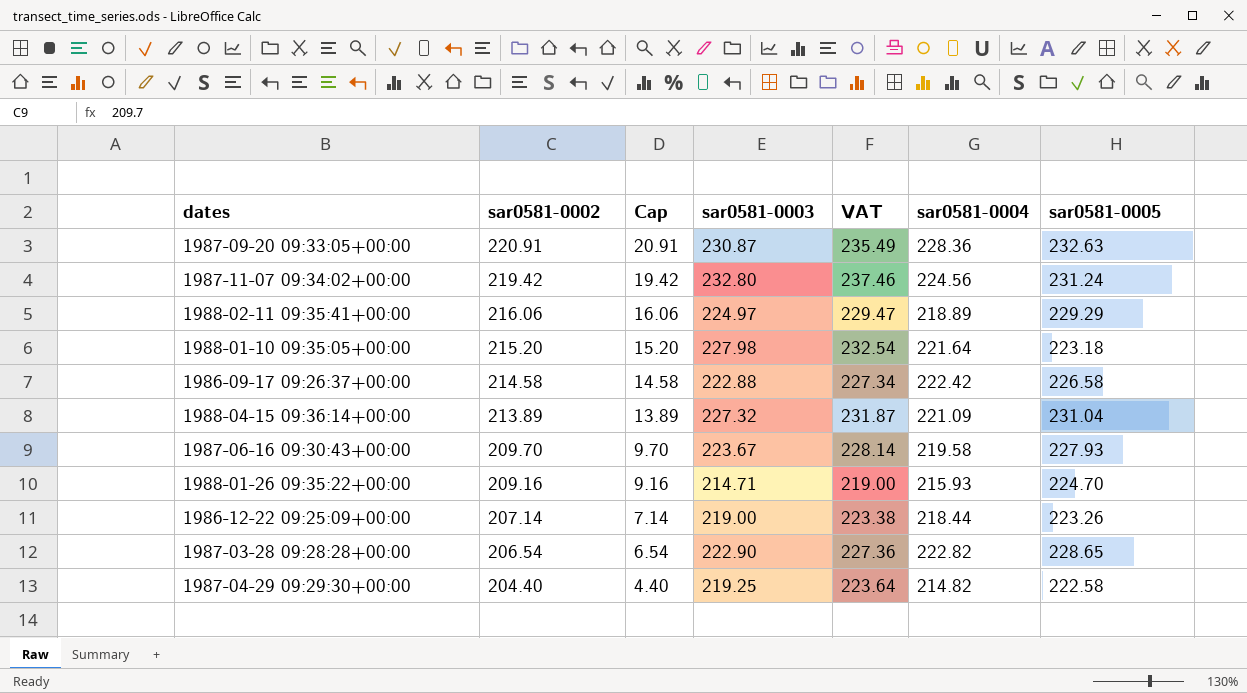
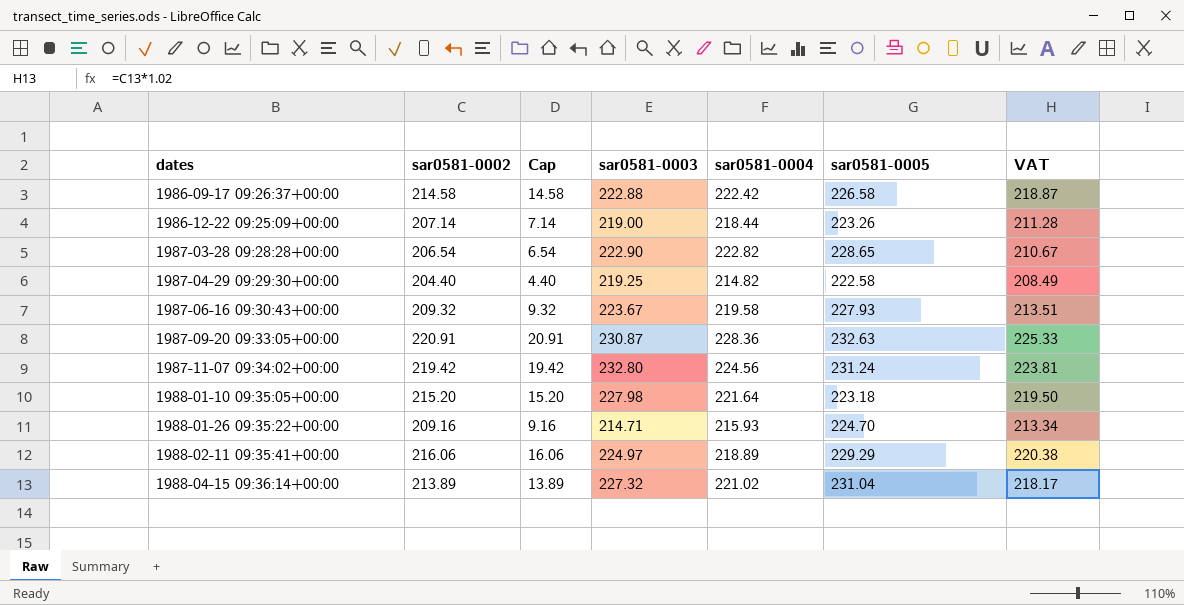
row order: sar0581-0002 descending -> dates ascending
column VAT | formula: [sar0581-0003] * 1.02 -> [sar0581-0002] * 1.02
column VAT | position: 5 -> 7
1987-06-16 09:30:43+00:00 | sar0581-0002: 209.70 -> 209.32
1987-06-16 09:30:43+00:00 | Cap: 9.70 -> 9.32
1988-04-15 09:36:14+00:00 | sar0581-0004: 221.09 -> 221.02

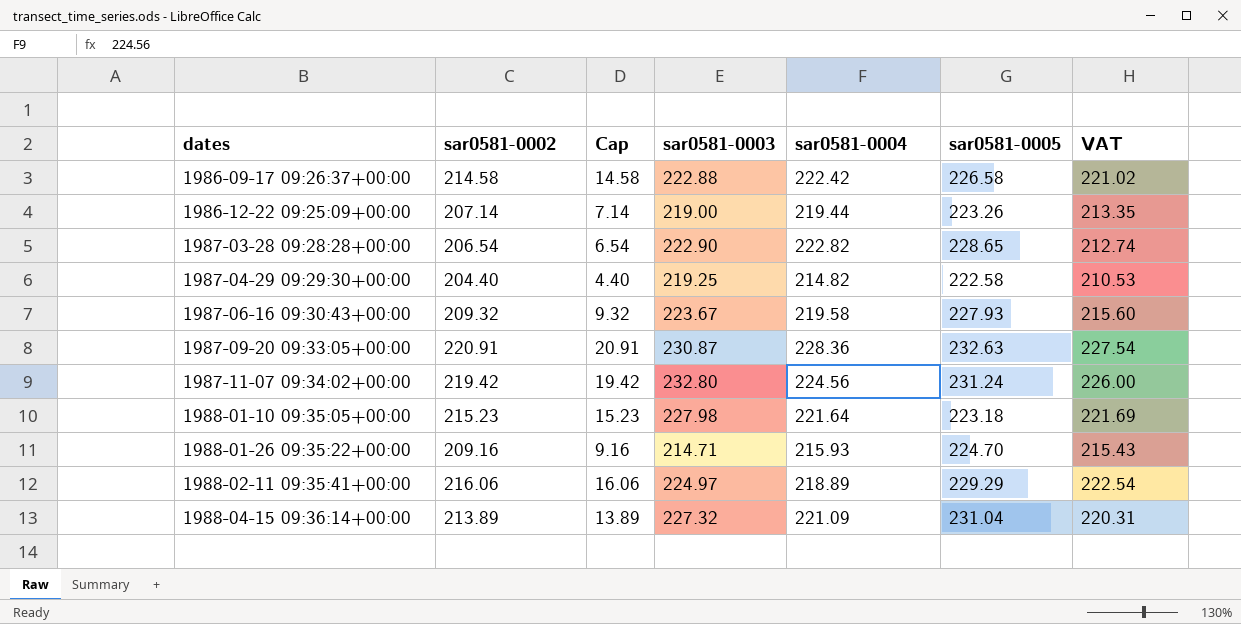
column VAT | formula: [sar0581-0002] * 1.02 -> [sar0581-0002] * 1.03
1986-12-22 09:25:09+00:00 | sar0581-0004: 218.44 -> 219.44
1988-01-10 09:35:05+00:00 | sar0581-0002: 215.20 -> 215.23
1988-01-10 09:35:05+00:00 | Cap: 15.20 -> 15.23
1988-04-15 09:36:14+00:00 | sar0581-0004: 221.02 -> 221.09

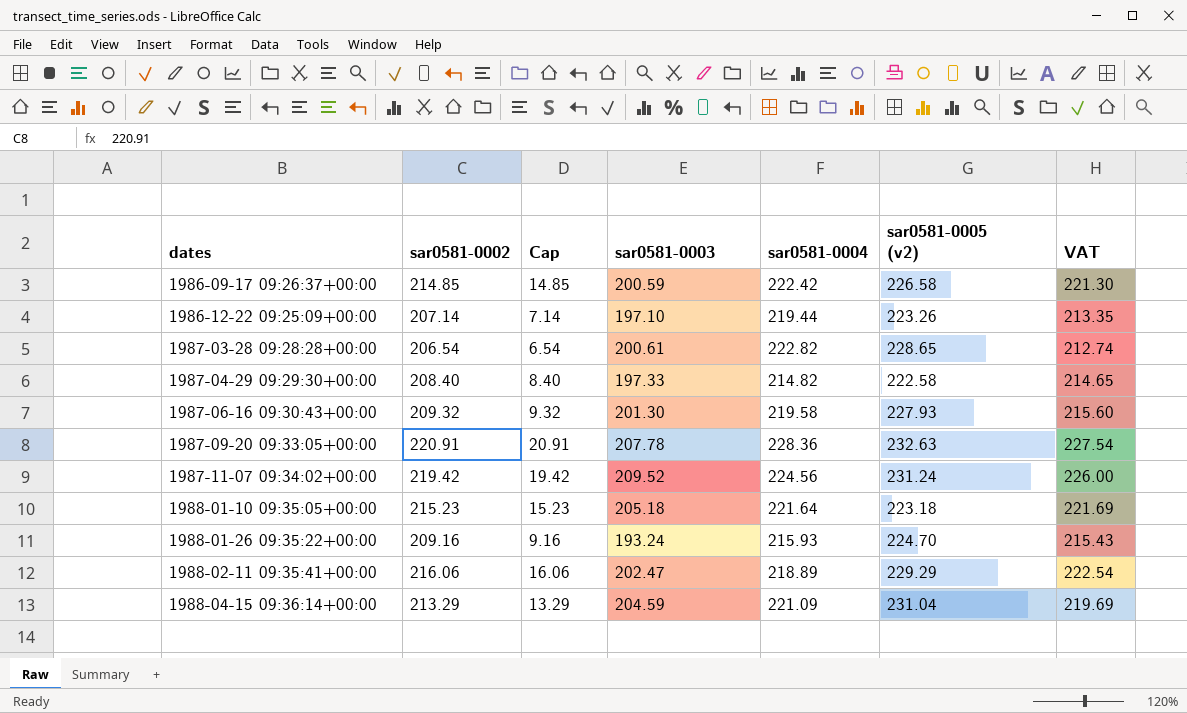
column name: sar0581-0005 -> sar0581-0005 (v2)
1986-09-17 09:26:37+00:00 | sar0581-0002: 214.58 -> 214.85
1986-09-17 09:26:37+00:00 | Cap: 14.58 -> 14.85
1986-09-17 09:26:37+00:00 | sar0581-0003: 222.88 -> 200.59
1986-09-17 09:26:37+00:00 | VAT: 221.02 -> 221.30
1986-12-22 09:25:09+00:00 | sar0581-0003: 219.00 -> 197.10
1987-03-28 09:28:28+00:00 | sar0581-0003: 222.90 -> 200.61
1987-04-29 09:29:30+00:00 | sar0581-0002: 204.40 -> 208.40
1987-04-29 09:29:30+00:00 | Cap: 4.40 -> 8.40
1987-04-29 09:29:30+00:00 | sar0581-0003: 219.25 -> 197.33
1987-04-29 09:29:30+00:00 | VAT: 210.53 -> 214.65
1987-06-16 09:30:43+00:00 | sar0581-0003: 223.67 -> 201.30
1987-09-20 09:33:05+00:00 | sar0581-0003: 230.87 -> 207.78
1987-11-07 09:34:02+00:00 | sar0581-0003: 232.80 -> 209.52
1988-01-10 09:35:05+00:00 | sar0581-0003: 227.98 -> 205.18
1988-01-26 09:35:22+00:00 | sar0581-0003: 214.71 -> 193.24
1988-02-11 09:35:41+00:00 | sar0581-0003: 224.97 -> 202.47
1988-04-15 09:36:14+00:00 | sar0581-0002: 213.89 -> 213.29
1988-04-15 09:36:14+00:00 | Cap: 13.89 -> 13.29
1988-04-15 09:36:14+00:00 | sar0581-0003: 227.32 -> 204.59
1988-04-15 09:36:14+00:00 | VAT: 220.31 -> 219.69

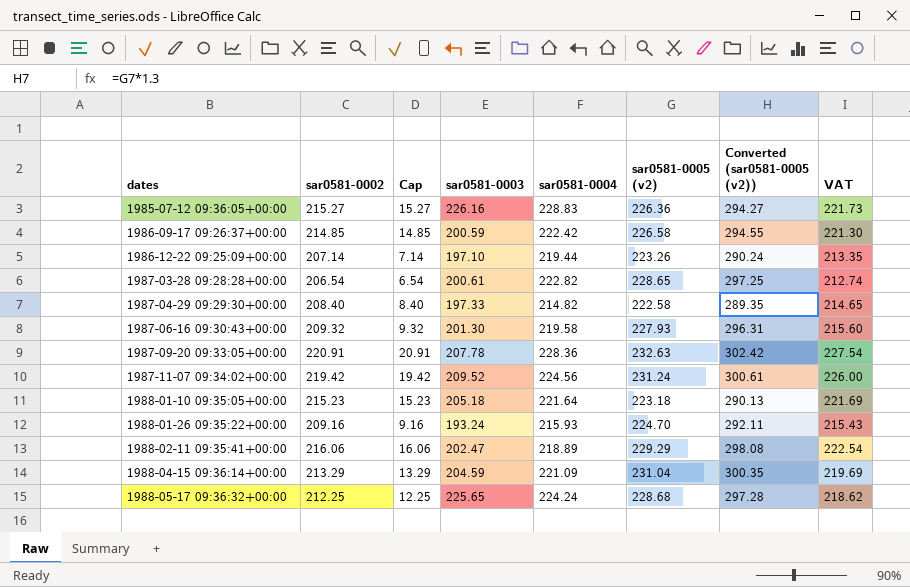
column Converted (sar0581-0005 (v2)) | formula: none -> [sar0581-0005 (v2)] * 1.3
row 1985-07-12 09:36:05+00:00: none -> 215.27 | 15.27 | 226.16 | 228.83 | 226.36 | 294.27 | 221.73
row 1988-05-17 09:36:32+00:00: none -> 212.25 | 12.25 | 225.65 | 224.24 | 228.68 | 297.28 | 218.62

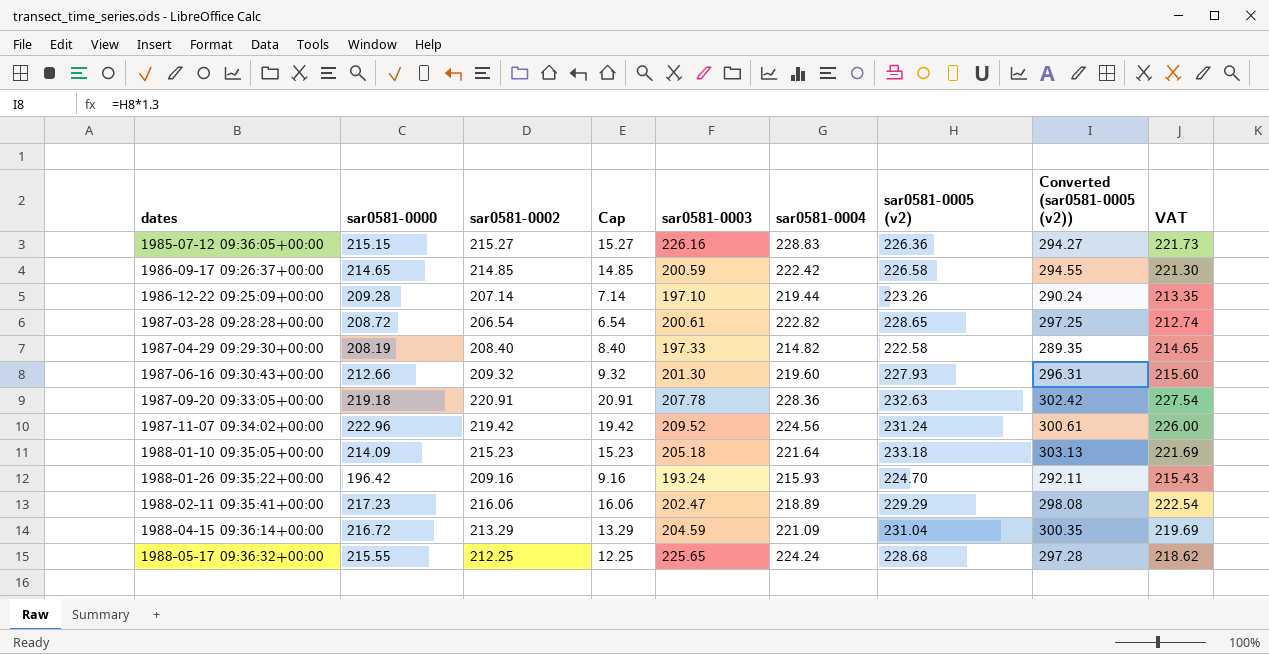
column sar0581-0000 | position: none -> 2
1987-06-16 09:30:43+00:00 | sar0581-0004: 219.58 -> 219.60
1988-01-10 09:35:05+00:00 | sar0581-0005 (v2): 223.18 -> 233.18
1988-01-10 09:35:05+00:00 | Converted (sar0581-0005 (v2)): 290.13 -> 303.13

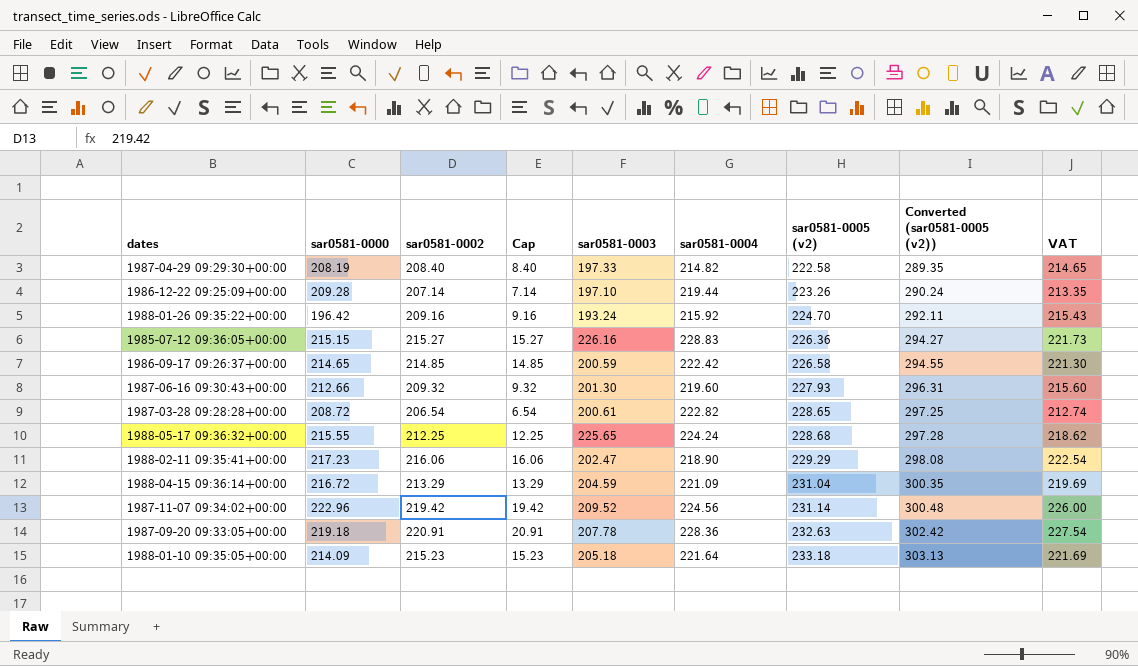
row order: dates ascending -> sar0581-0005 (v2) ascending
1988-01-26 09:35:22+00:00 | sar0581-0004: 215.93 -> 215.92
1988-02-11 09:35:41+00:00 | sar0581-0004: 218.89 -> 218.90
1987-11-07 09:34:02+00:00 | sar0581-0005 (v2): 231.24 -> 231.14
1987-11-07 09:34:02+00:00 | Converted (sar0581-0005 (v2)): 300.61 -> 300.48

